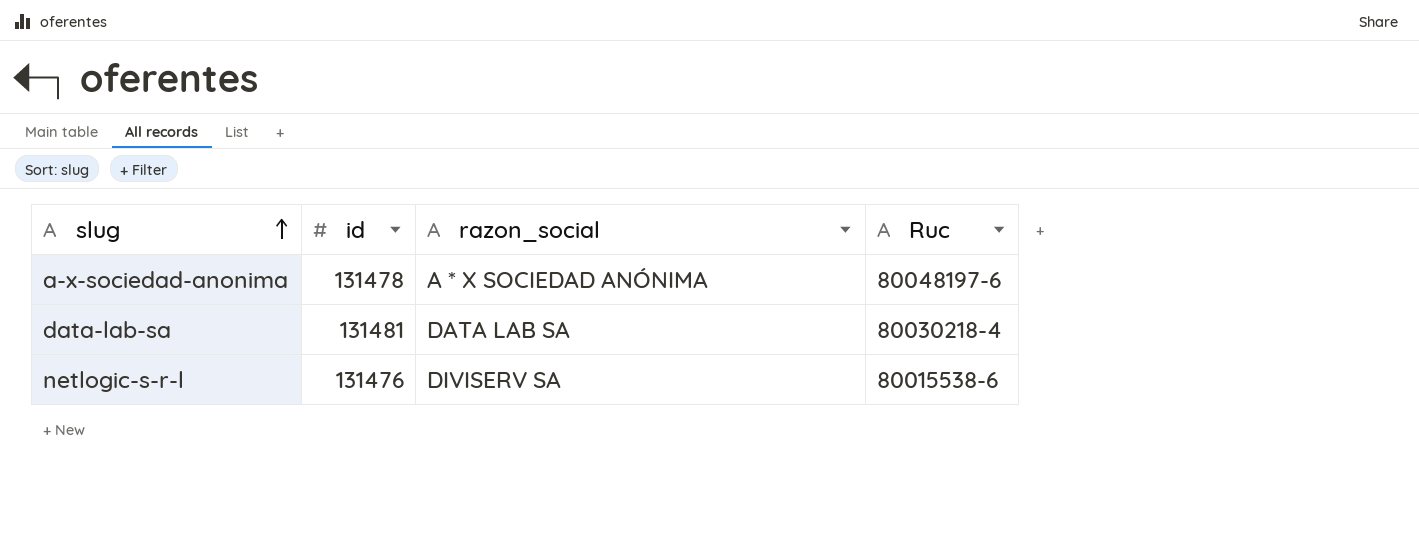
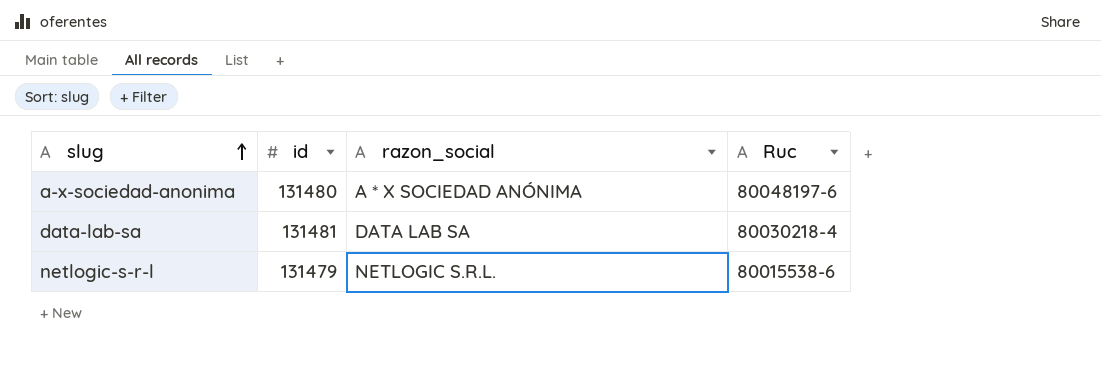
a-x-sociedad-anonima | id: 131478 -> 131480
netlogic-s-r-l | id: 131476 -> 131479
netlogic-s-r-l | razon_social: DIVISERV SA -> NETLOGIC S.R.L.

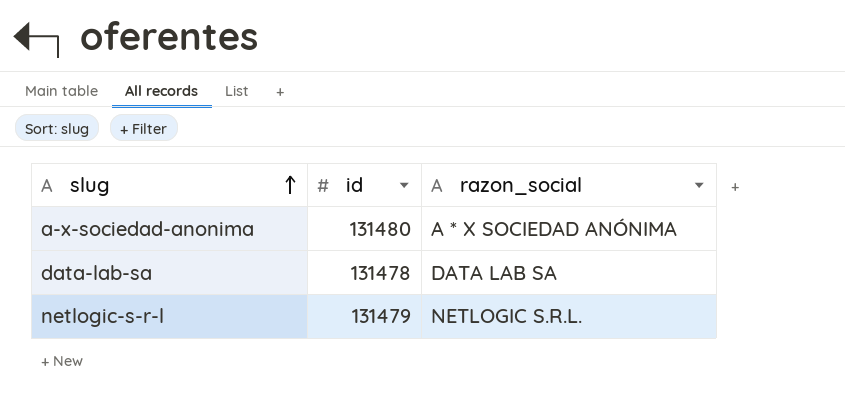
column Ruc | position: 4 -> none
data-lab-sa | id: 131481 -> 131478

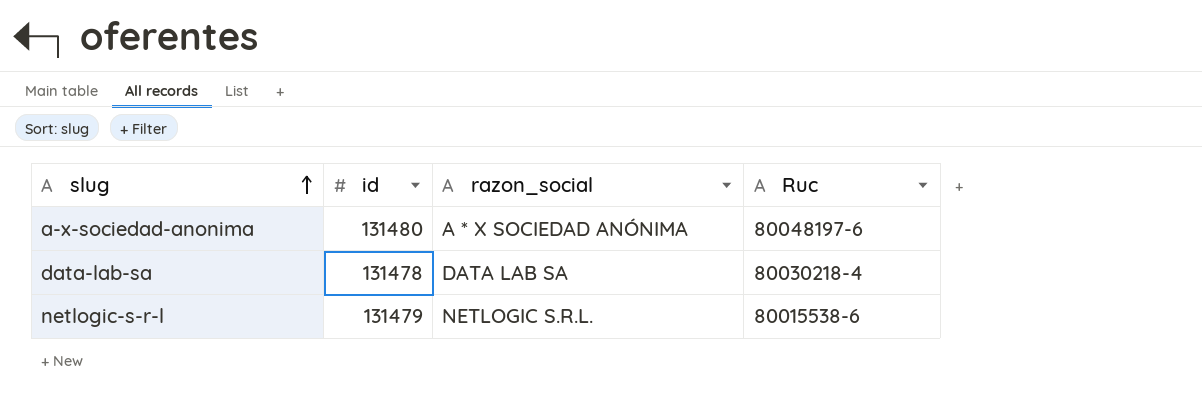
column Ruc | position: none -> 4

